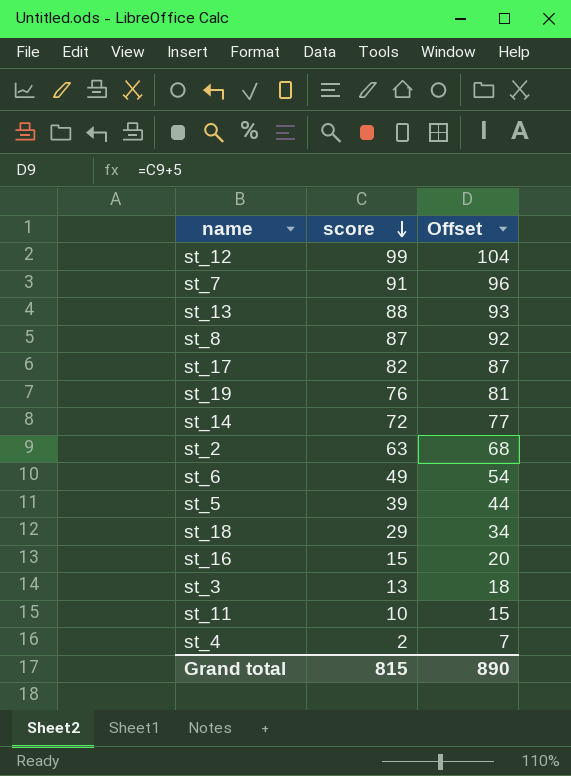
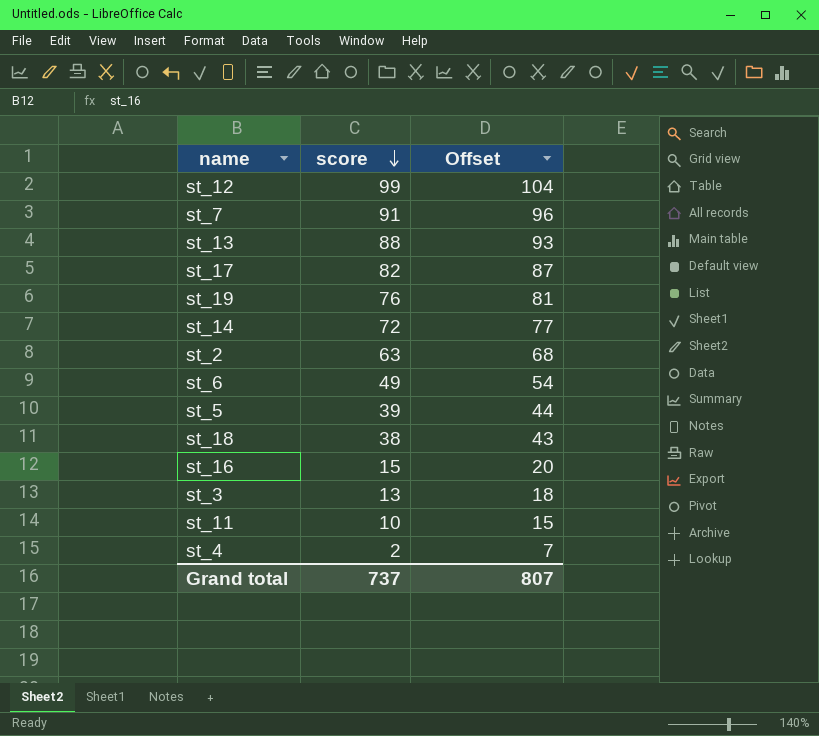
row st_8: 87 | 92 -> none
st_18 | score: 29 -> 38
st_18 | Offset: 34 -> 43
Grand total | score: 815 -> 737
Grand total | Offset: 890 -> 807

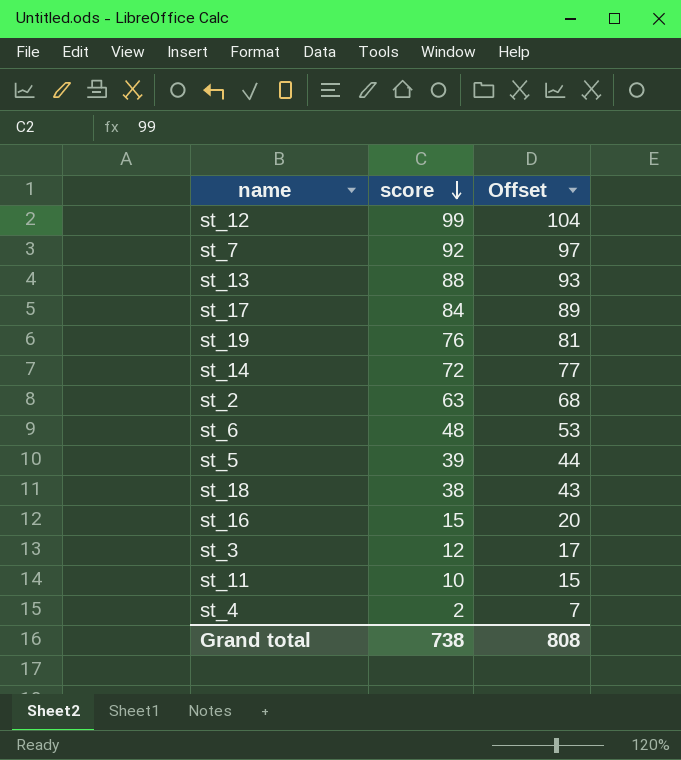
st_7 | score: 91 -> 92
st_7 | Offset: 96 -> 97
st_17 | score: 82 -> 84
st_17 | Offset: 87 -> 89
st_6 | score: 49 -> 48
st_6 | Offset: 54 -> 53
st_3 | score: 13 -> 12
st_3 | Offset: 18 -> 17
Grand total | score: 737 -> 738
Grand total | Offset: 807 -> 808

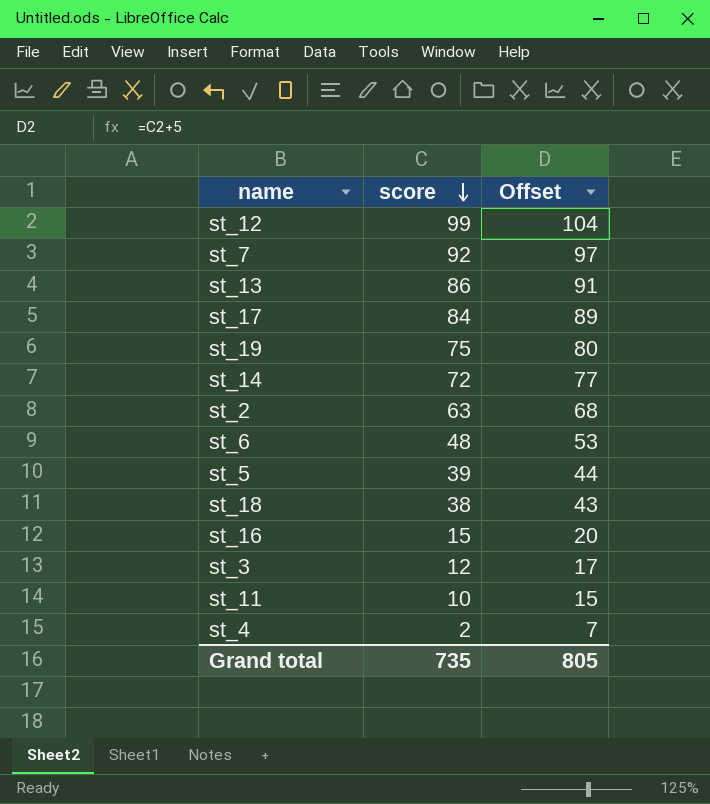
st_13 | score: 88 -> 86
st_13 | Offset: 93 -> 91
st_19 | score: 76 -> 75
st_19 | Offset: 81 -> 80
Grand total | score: 738 -> 735
Grand total | Offset: 808 -> 805

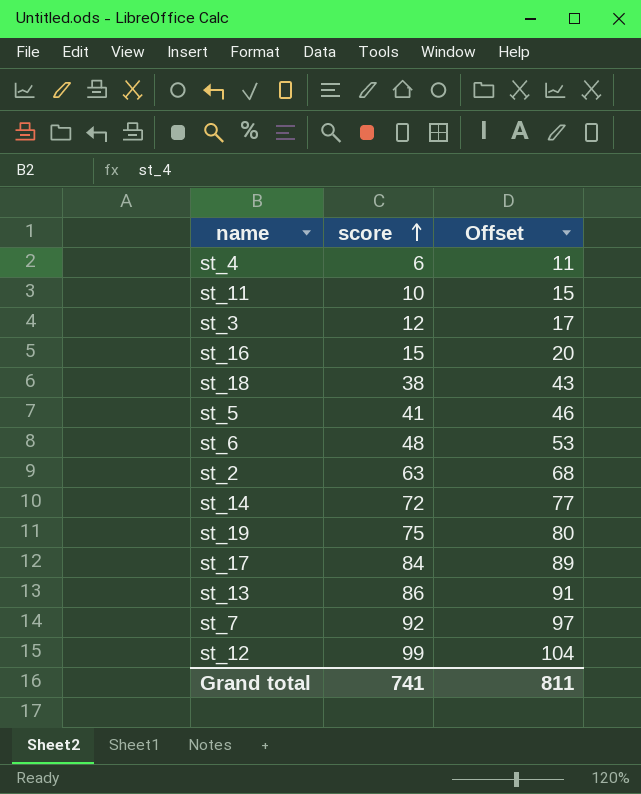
row order: score descending -> score ascending
st_4 | score: 2 -> 6
st_4 | Offset: 7 -> 11
st_5 | score: 39 -> 41
st_5 | Offset: 44 -> 46
Grand total | score: 735 -> 741
Grand total | Offset: 805 -> 811

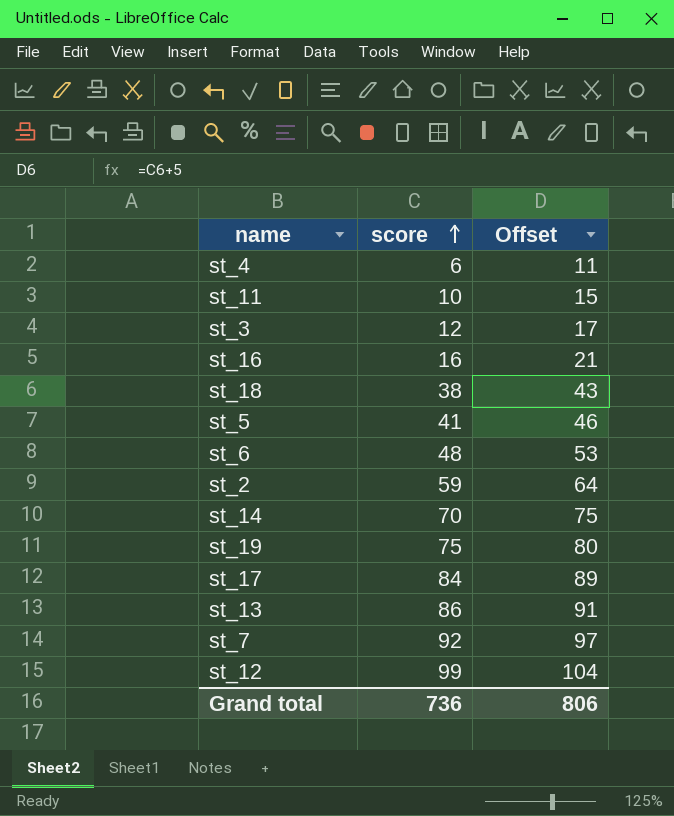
st_16 | score: 15 -> 16
st_16 | Offset: 20 -> 21
st_2 | score: 63 -> 59
st_2 | Offset: 68 -> 64
st_14 | score: 72 -> 70
st_14 | Offset: 77 -> 75
Grand total | score: 741 -> 736
Grand total | Offset: 811 -> 806

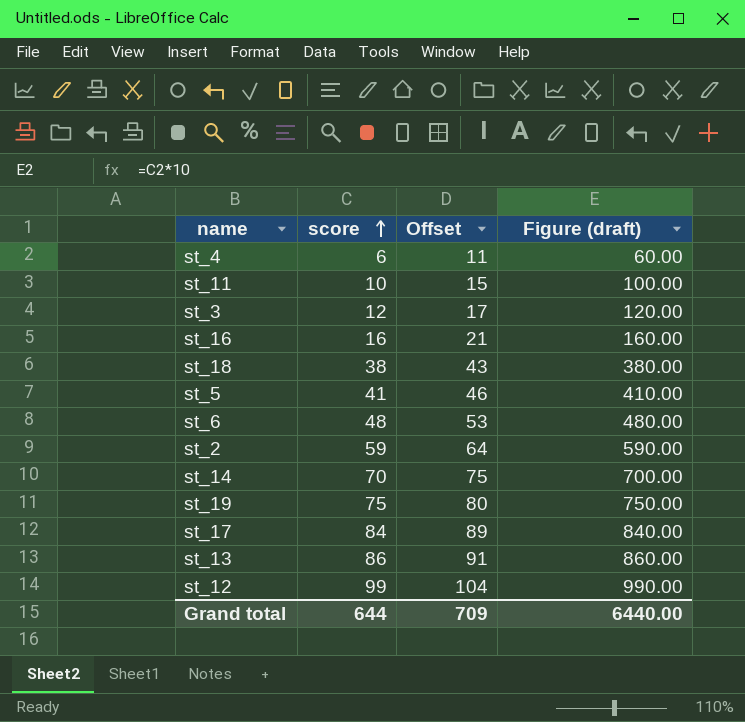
column Figure (draft) | formula: none -> [score] * 10
row st_7: 92 | 97 -> none
Grand total | score: 736 -> 644
Grand total | Offset: 806 -> 709

